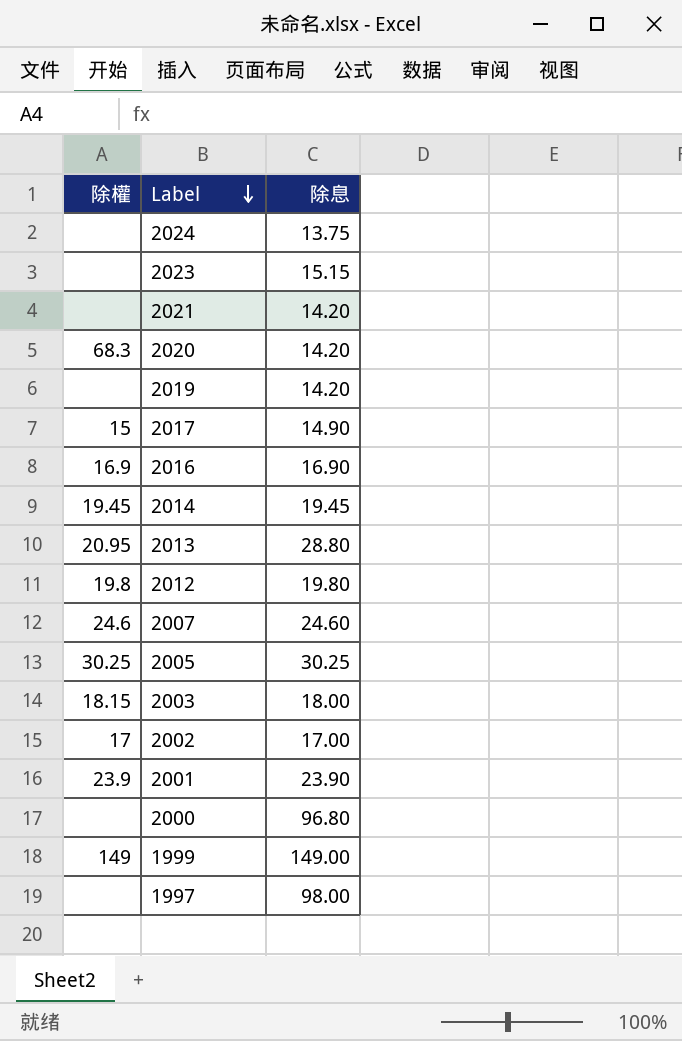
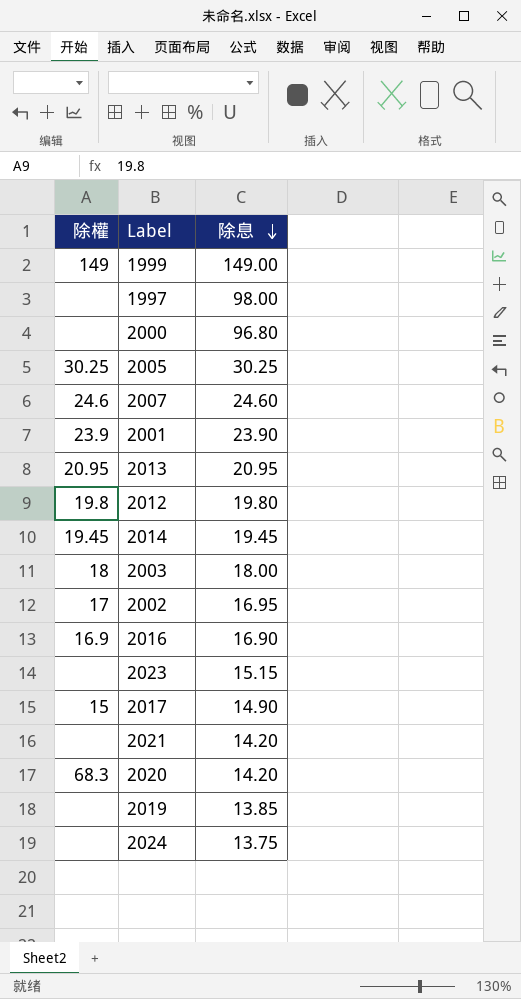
row order: Label descending -> 除息 descending
2013 | 除息: 28.80 -> 20.95
2003 | 除權: 18.15 -> 18
2002 | 除息: 17.00 -> 16.95
2019 | 除息: 14.20 -> 13.85

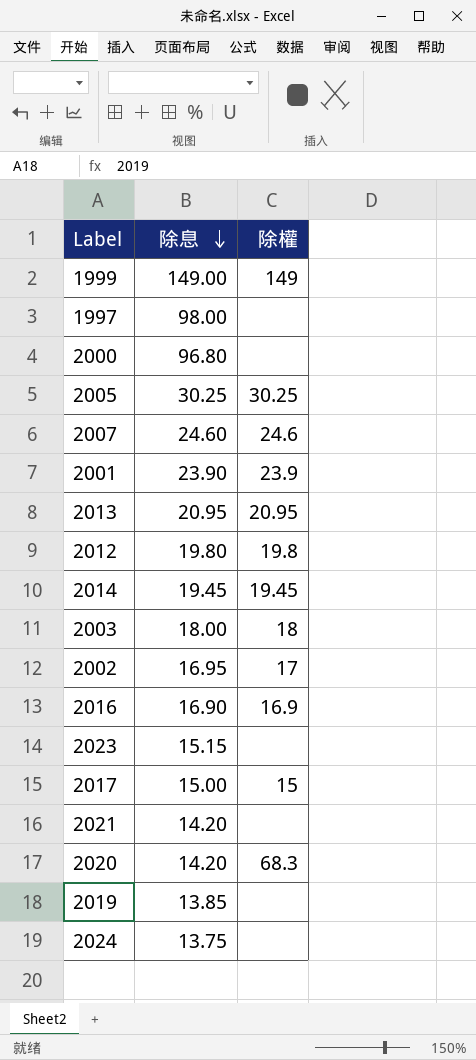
column 除權 | position: 1 -> 3
2017 | 除息: 14.90 -> 15.00

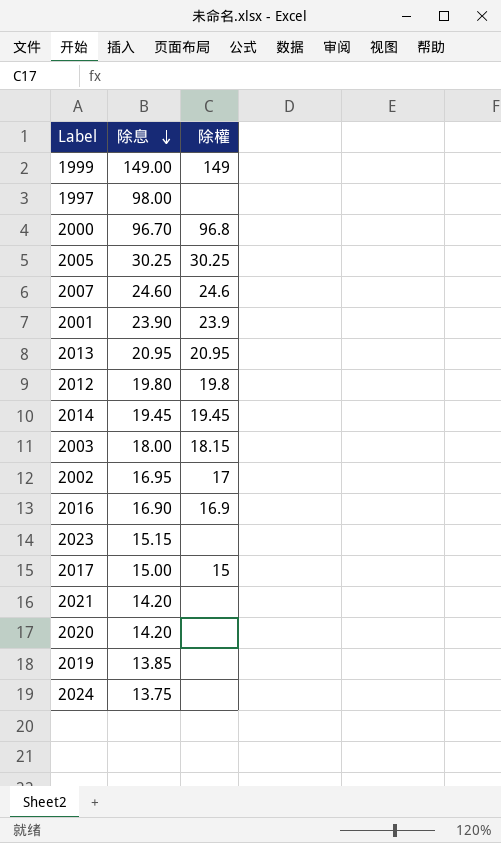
2000 | 除息: 96.80 -> 96.70
2000 | 除權: none -> 96.8
2003 | 除權: 18 -> 18.15
2020 | 除權: 68.3 -> none

